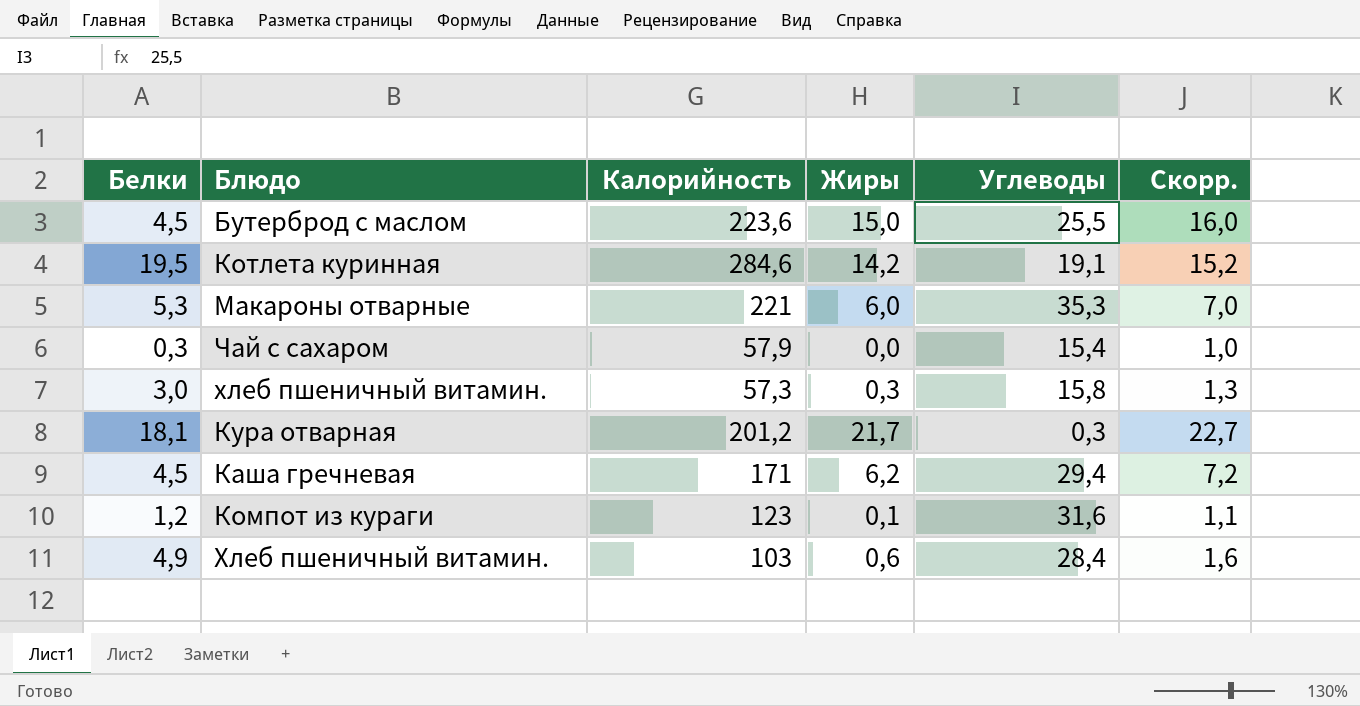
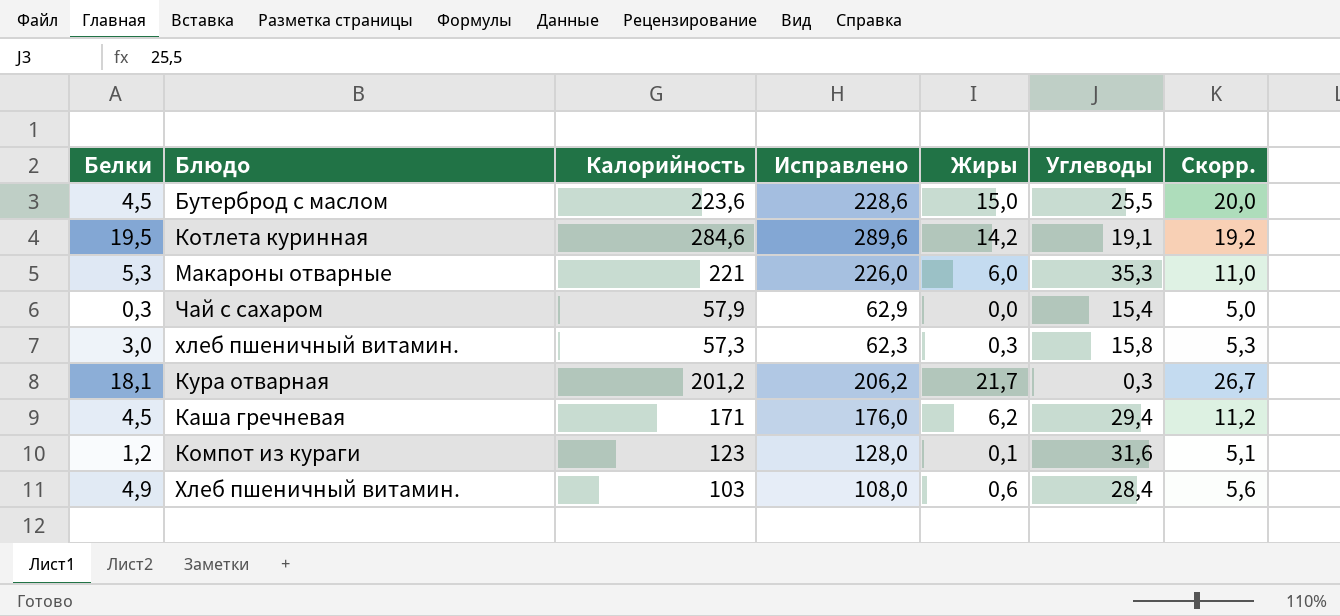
column Исправлено | formula: none -> [Калорийность] + 5
column Скорр. | formula: [Жиры] + 1 -> [Жиры] + 5

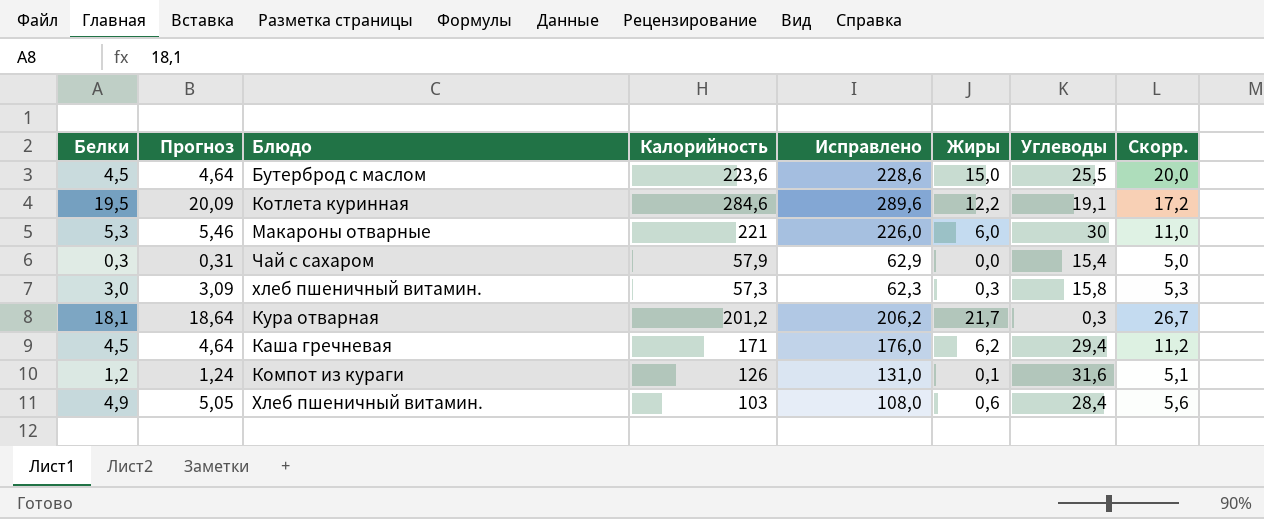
column Прогноз | formula: none -> [Белки] * 1,03
Котлета куринная | Жиры: 14,2 -> 12,2
Котлета куринная | Скорр.: 19,2 -> 17,2
Макароны отварные | Углеводы: 35,3 -> 30
Компот из кураги | Калорийность: 123 -> 126
Компот из кураги | Исправлено: 128,0 -> 131,0

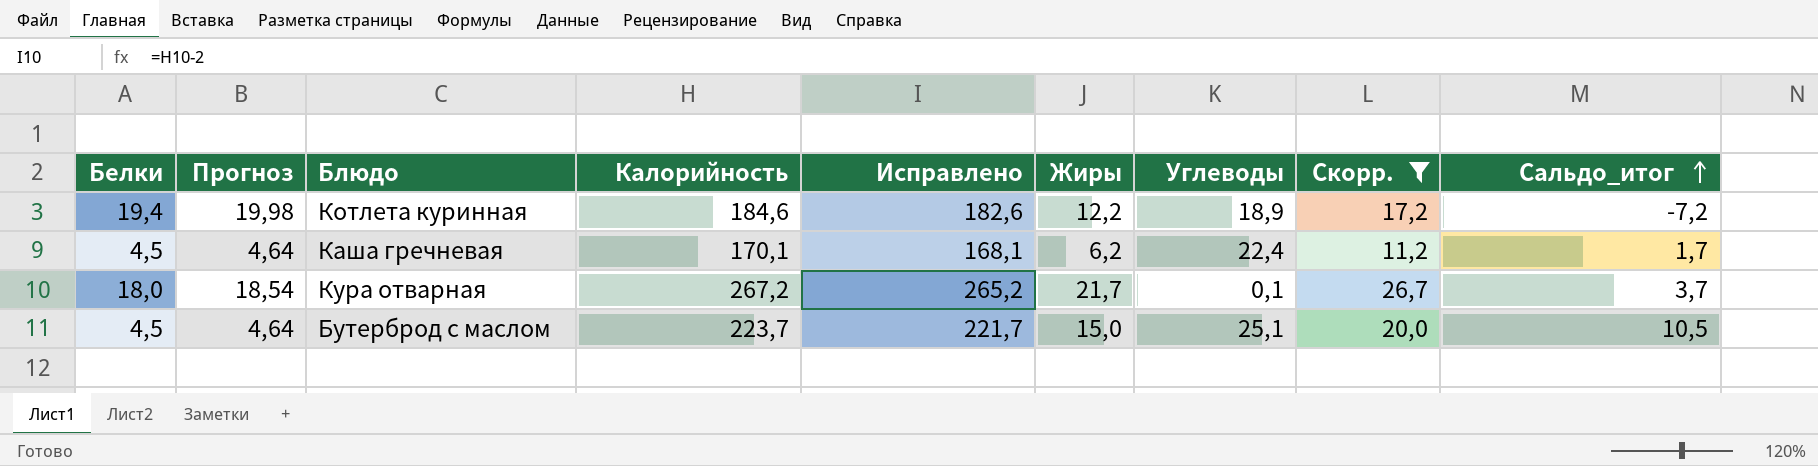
filter: none -> Скорр. >= 11,2
row order: none -> Сальдо_итог ascending
column Исправлено | formula: [Калорийность] + 5 -> [Калорийность] - 2
column Сальдо_итог | formula: none -> [Жиры] - [Белки]
Котлета куринная | Белки: 19,5 -> 19,4
Котлета куринная | Прогноз: 20,09 -> 19,98
Котлета куринная | Калорийность: 284,6 -> 184,6
Котлета куринная | Углеводы: 19,1 -> 18,9
Каша гречневая | Калорийность: 171 -> 170,1
Каша гречневая | Углеводы: 29,4 -> 22,4
Кура отварная | Белки: 18,1 -> 18,0
Кура отварная | Прогноз: 18,64 -> 18,54
Кура отварная | Калорийность: 201,2 -> 267,2
Кура отварная | Углеводы: 0,3 -> 0,1
Бутерброд с маслом | Калорийность: 223,6 -> 223,7
Бутерброд с маслом | Углеводы: 25,5 -> 25,1

